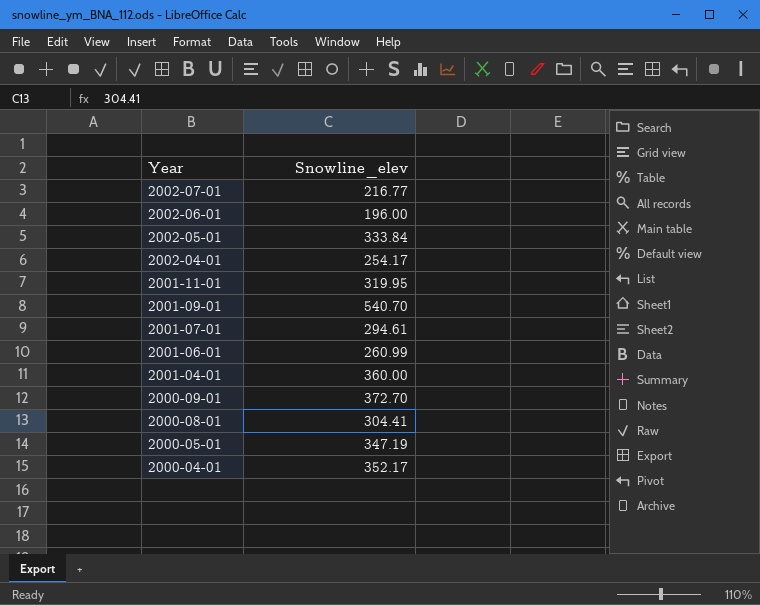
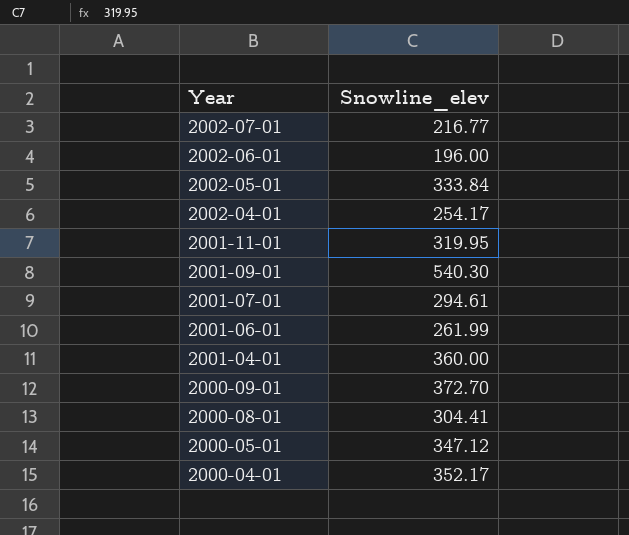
2001-09-01 | Snowline_elev: 540.70 -> 540.30
2001-06-01 | Snowline_elev: 260.99 -> 261.99
2000-05-01 | Snowline_elev: 347.19 -> 347.12

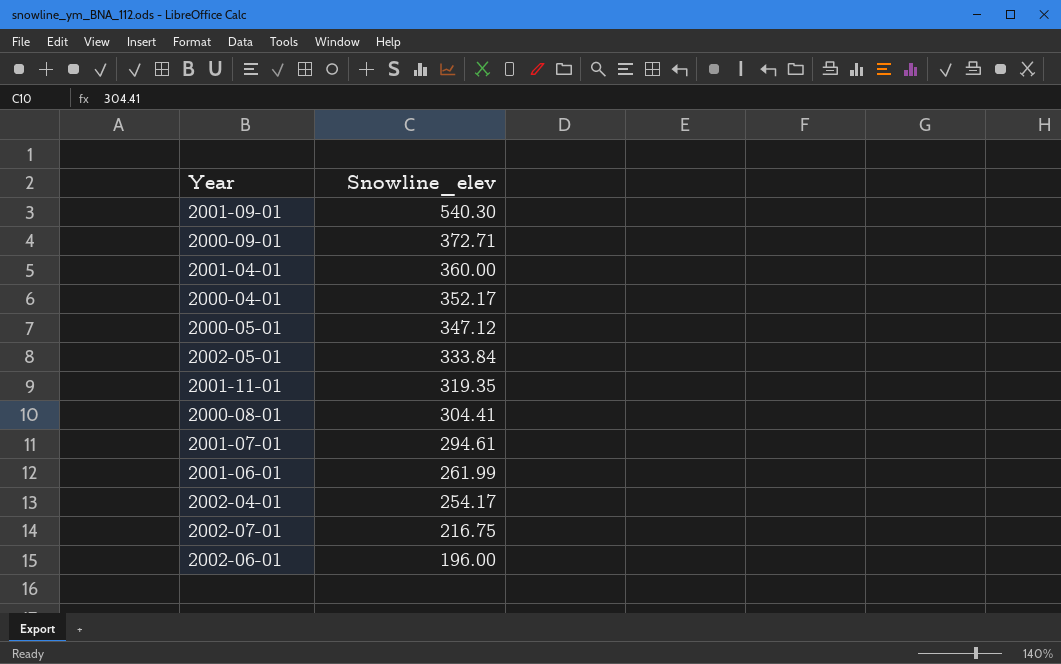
row order: Year descending -> Snowline_elev descending
2000-09-01 | Snowline_elev: 372.70 -> 372.71
2001-11-01 | Snowline_elev: 319.95 -> 319.35
2002-07-01 | Snowline_elev: 216.77 -> 216.75

